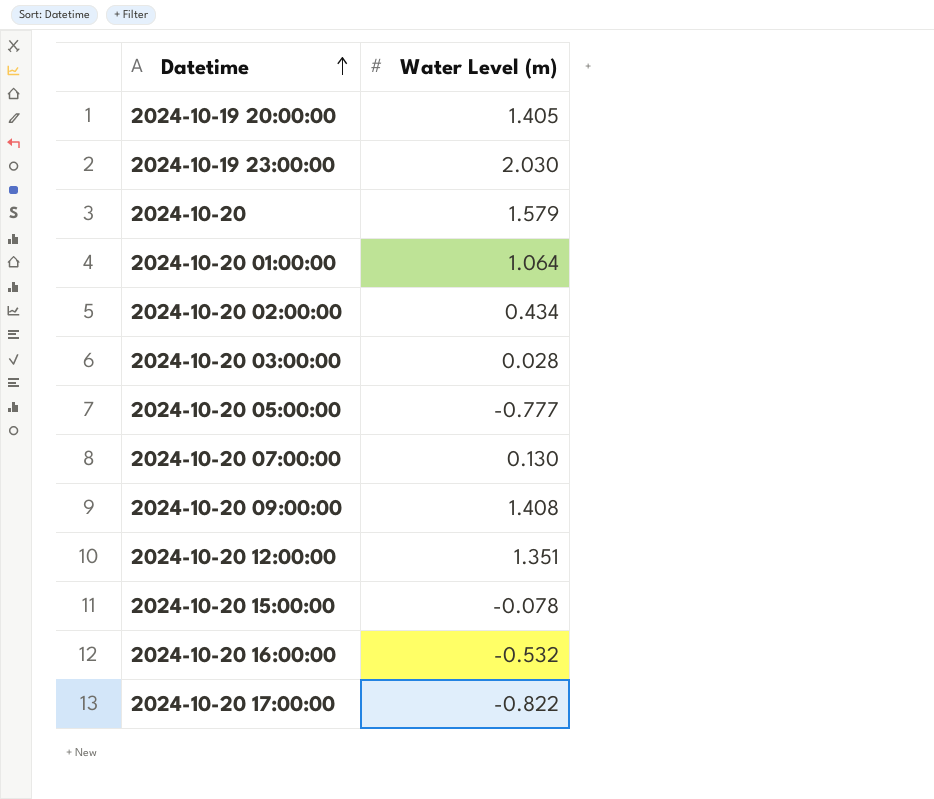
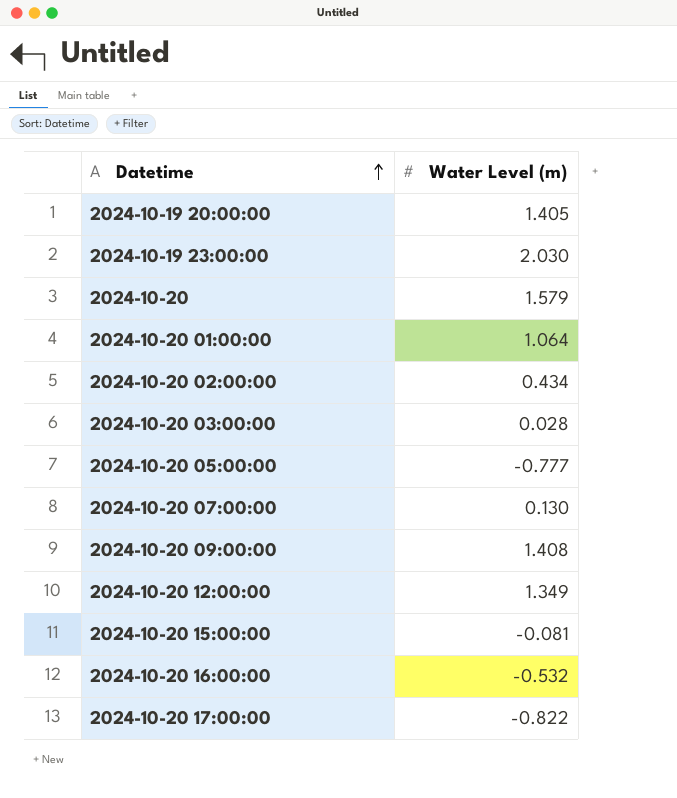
2024-10-20 12:00:00 | Water Level (m): 1.351 -> 1.349
2024-10-20 15:00:00 | Water Level (m): -0.078 -> -0.081

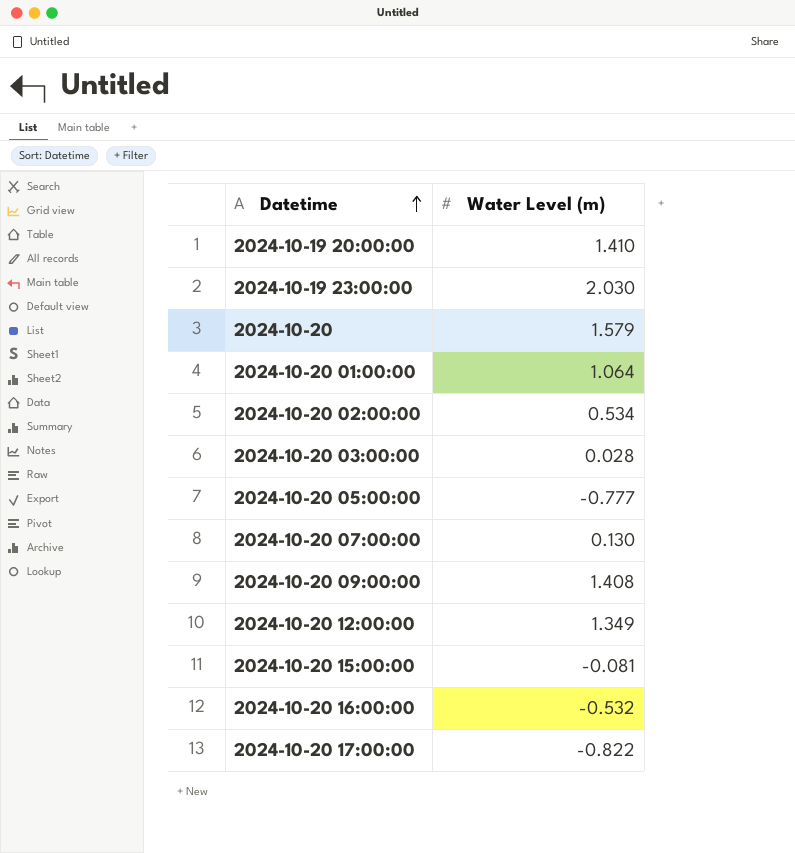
2024-10-19 20:00:00 | Water Level (m): 1.405 -> 1.410
2024-10-20 02:00:00 | Water Level (m): 0.434 -> 0.534

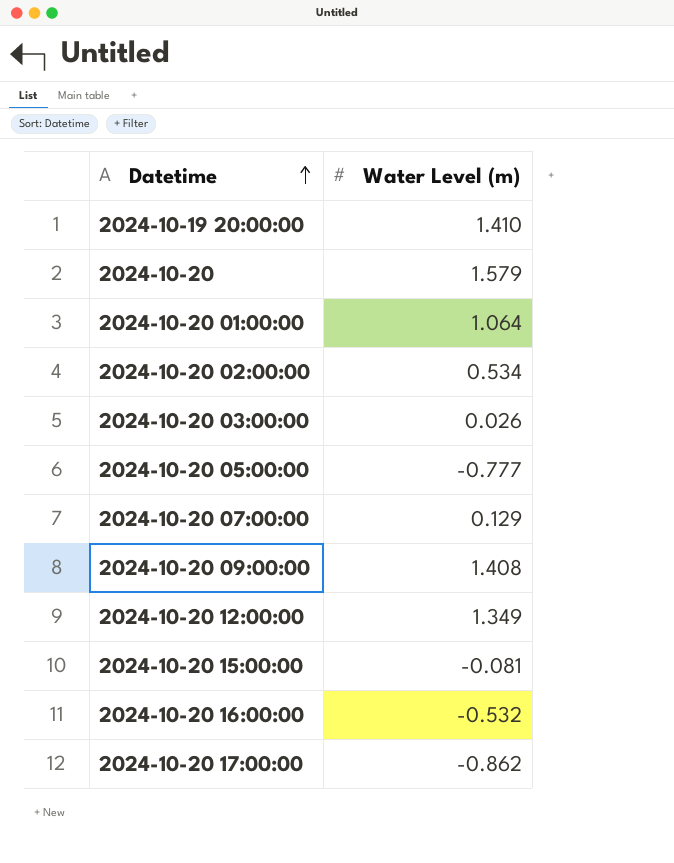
row 2024-10-19 23:00:00: 2.030 -> none
2024-10-20 03:00:00 | Water Level (m): 0.028 -> 0.026
2024-10-20 07:00:00 | Water Level (m): 0.130 -> 0.129
2024-10-20 17:00:00 | Water Level (m): -0.822 -> -0.862

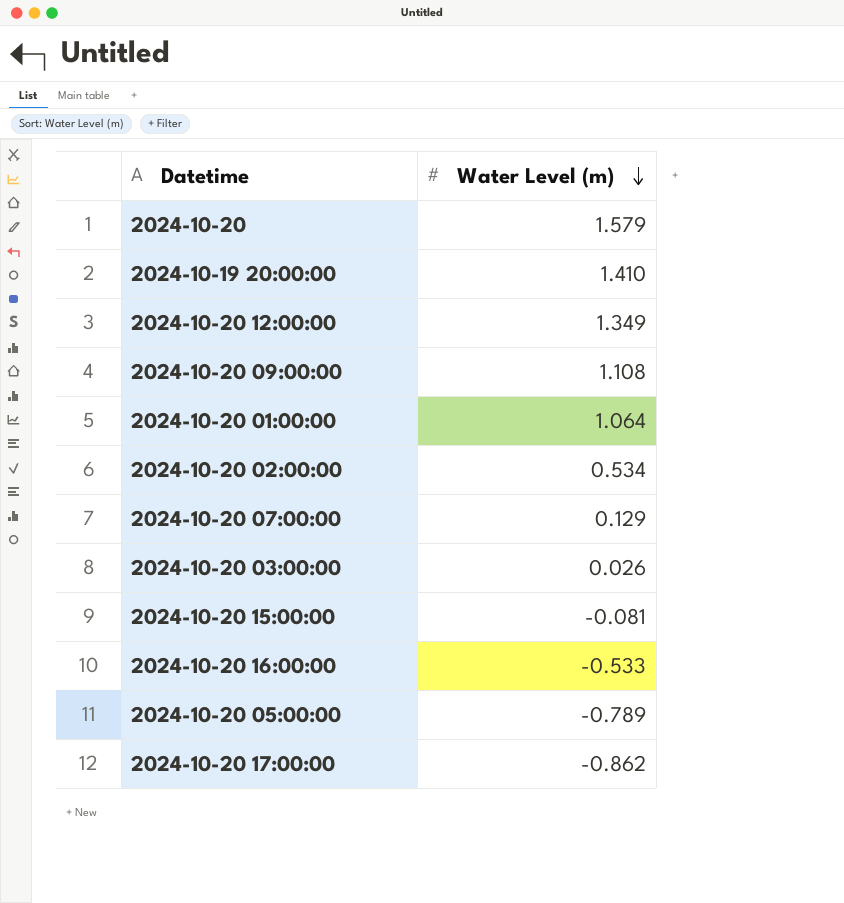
row order: Datetime ascending -> Water Level (m) descending
2024-10-20 09:00:00 | Water Level (m): 1.408 -> 1.108
2024-10-20 16:00:00 | Water Level (m): -0.532 -> -0.533
2024-10-20 05:00:00 | Water Level (m): -0.777 -> -0.789

